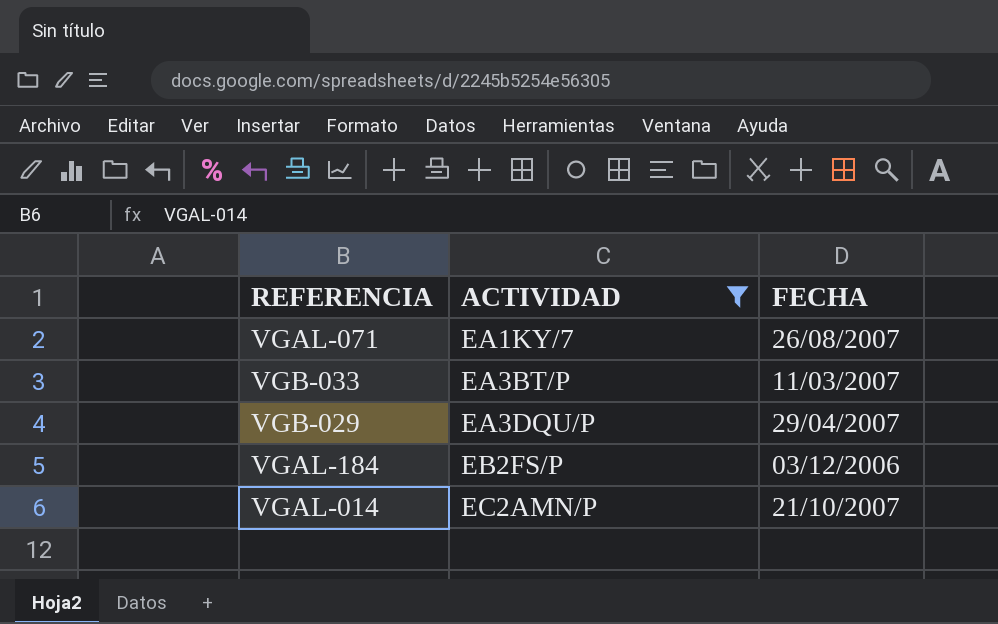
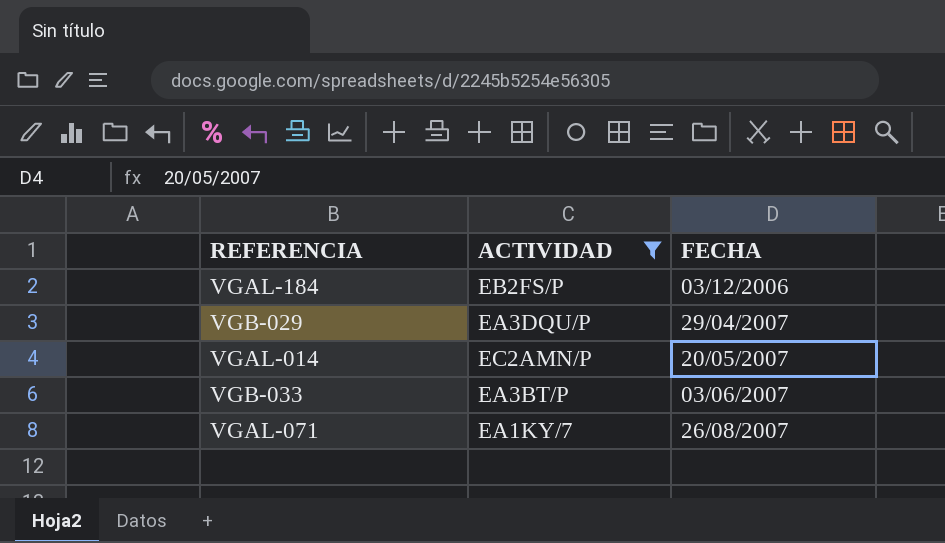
row order: ACTIVIDAD ascending -> FECHA ascending
VGAL-014 | FECHA: 21/10/2007 -> 20/05/2007
VGB-033 | FECHA: 11/03/2007 -> 03/06/2007

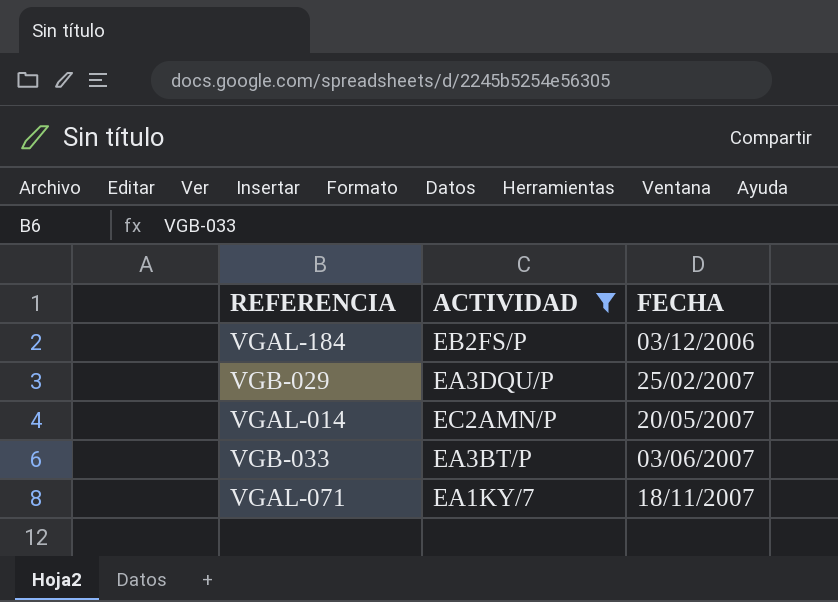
VGB-029 | FECHA: 29/04/2007 -> 25/02/2007
VGAL-071 | FECHA: 26/08/2007 -> 18/11/2007

